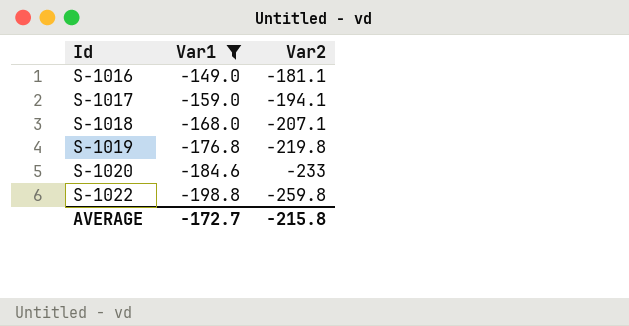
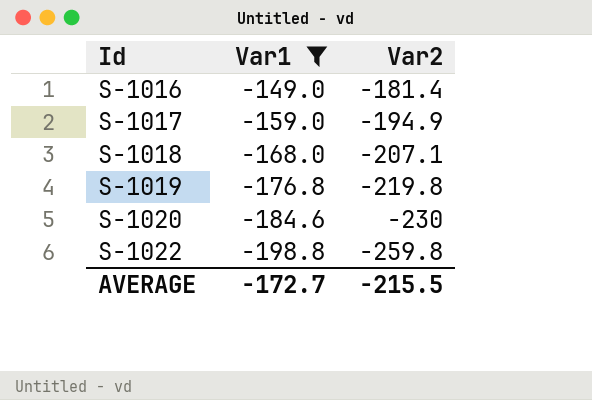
S-1016 | Var2: -181.1 -> -181.4
S-1017 | Var2: -194.1 -> -194.9
S-1020 | Var2: -233 -> -230
AVERAGE | Var2: -215.8 -> -215.5

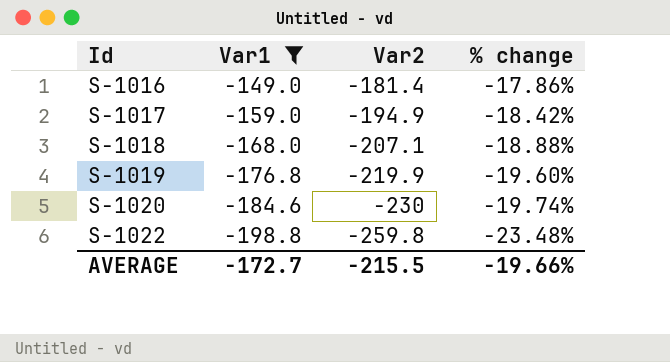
column % change | formula: none -> ([Var1] - [Var2]) / [Var2]
S-1019 | Var2: -219.8 -> -219.9

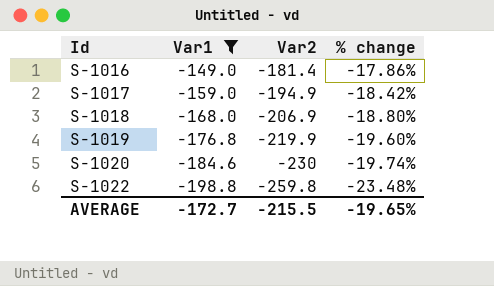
S-1018 | Var2: -207.1 -> -206.9
S-1018 | % change: -18.88% -> -18.80%
AVERAGE | % change: -19.66% -> -19.65%

